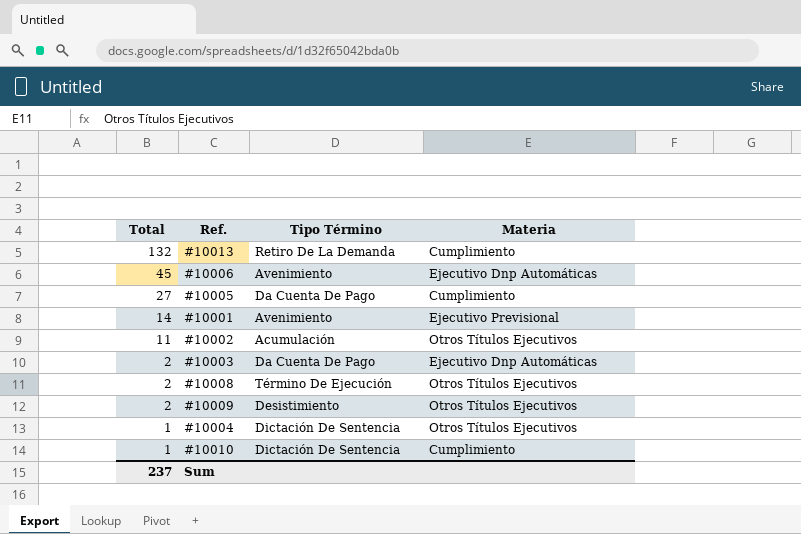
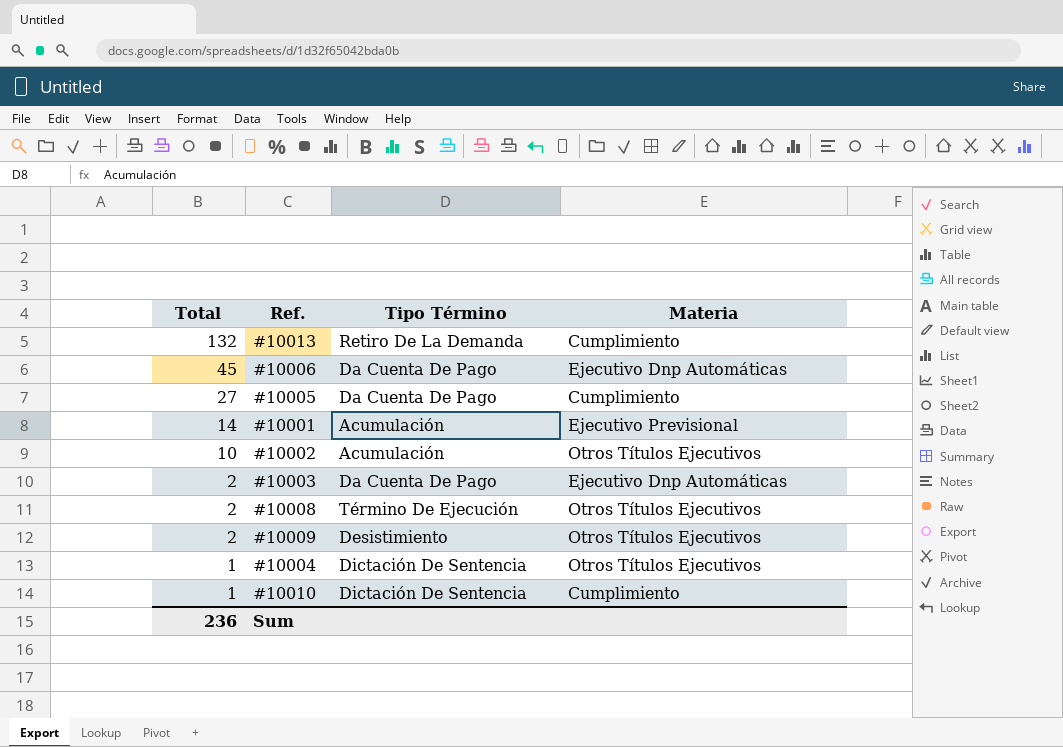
#10006 | Tipo Término: Avenimiento -> Da Cuenta De Pago
#10001 | Tipo Término: Avenimiento -> Acumulación
#10002 | Total: 11 -> 10
Sum | Total: 237 -> 236

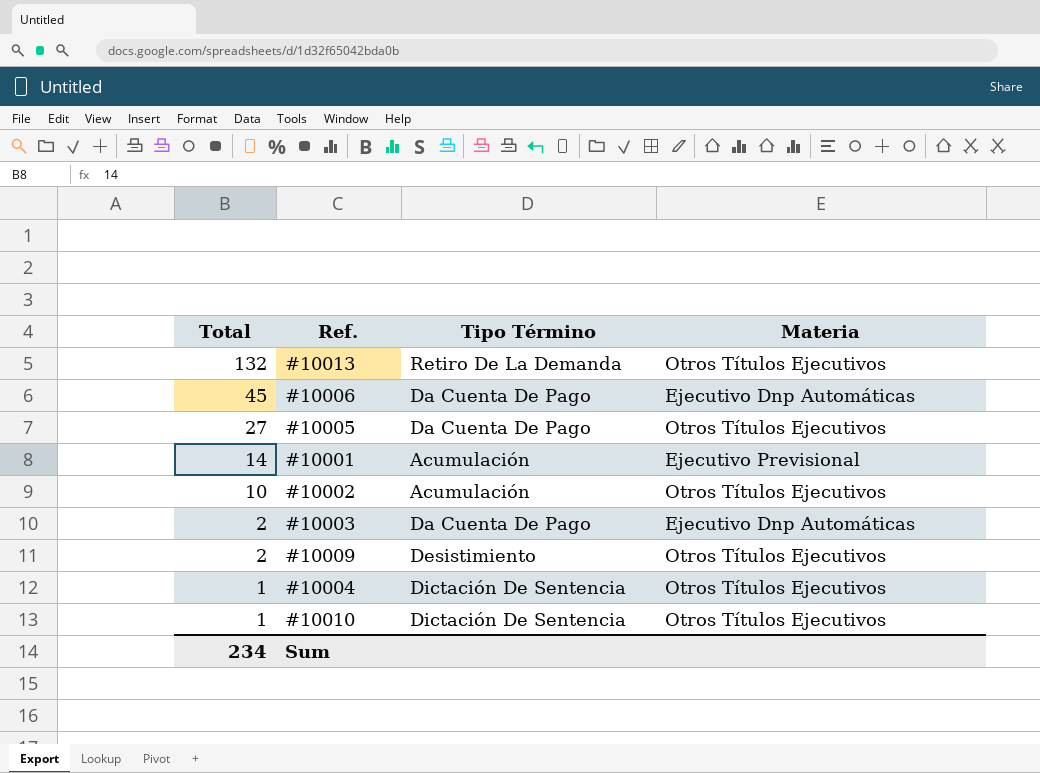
row #10008: 2 | Término De Ejecución | Otros Títulos Ejecutivos -> none
#10013 | Materia: Cumplimiento -> Otros Títulos Ejecutivos
#10005 | Materia: Cumplimiento -> Otros Títulos Ejecutivos
#10010 | Materia: Cumplimiento -> Otros Títulos Ejecutivos
Sum | Total: 236 -> 234

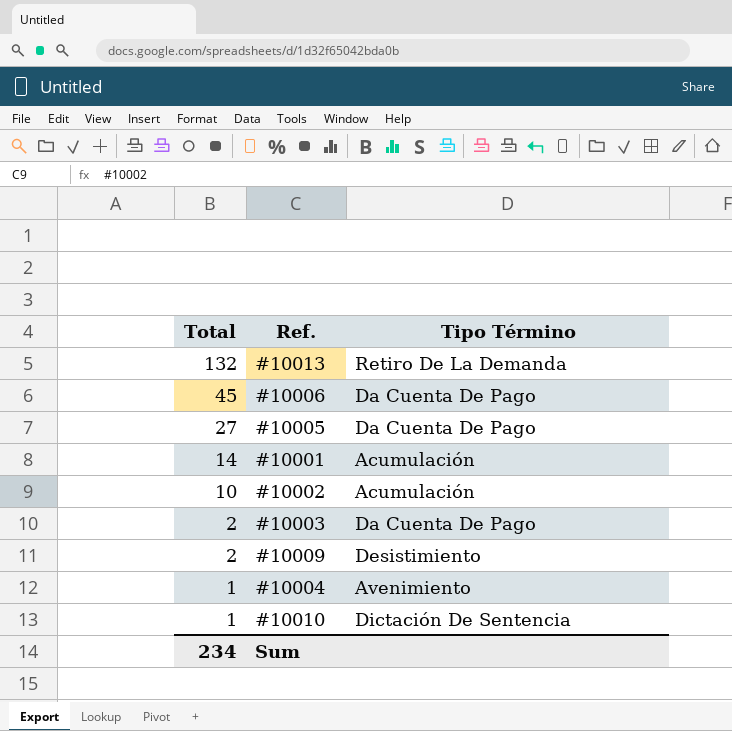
column Materia | position: 4 -> none
#10004 | Tipo Término: Dictación De Sentencia -> Avenimiento

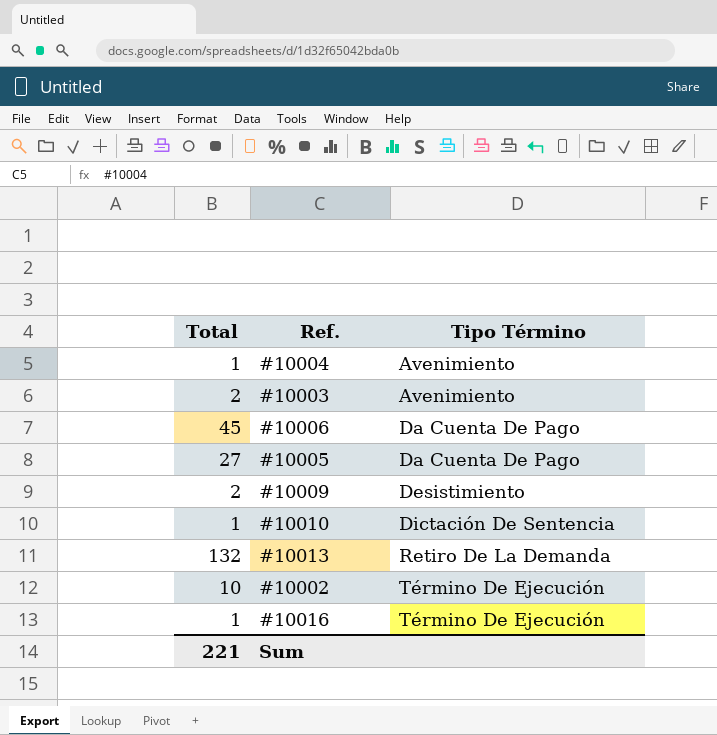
row order: Total descending -> Tipo Término ascending
row #10001: 14 | Acumulación -> none
#10003 | Tipo Término: Da Cuenta De Pago -> Avenimiento
#10002 | Tipo Término: Acumulación -> Término De Ejecución
row #10016: none -> 1 | Término De Ejecución
Sum | Total: 234 -> 221

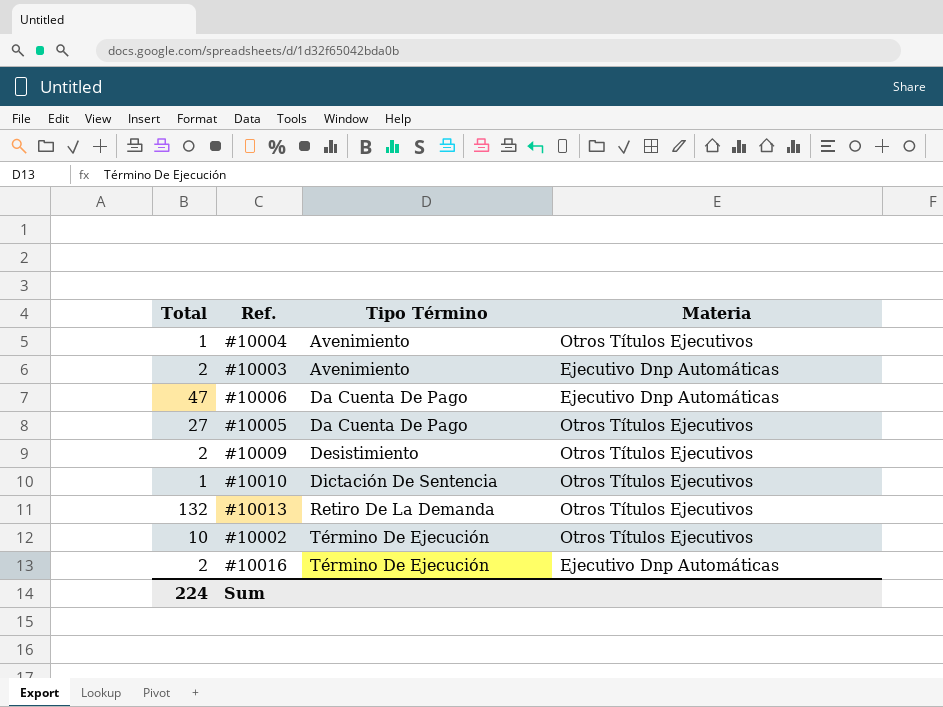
column Materia | position: none -> 4
#10006 | Total: 45 -> 47
#10016 | Total: 1 -> 2
Sum | Total: 221 -> 224

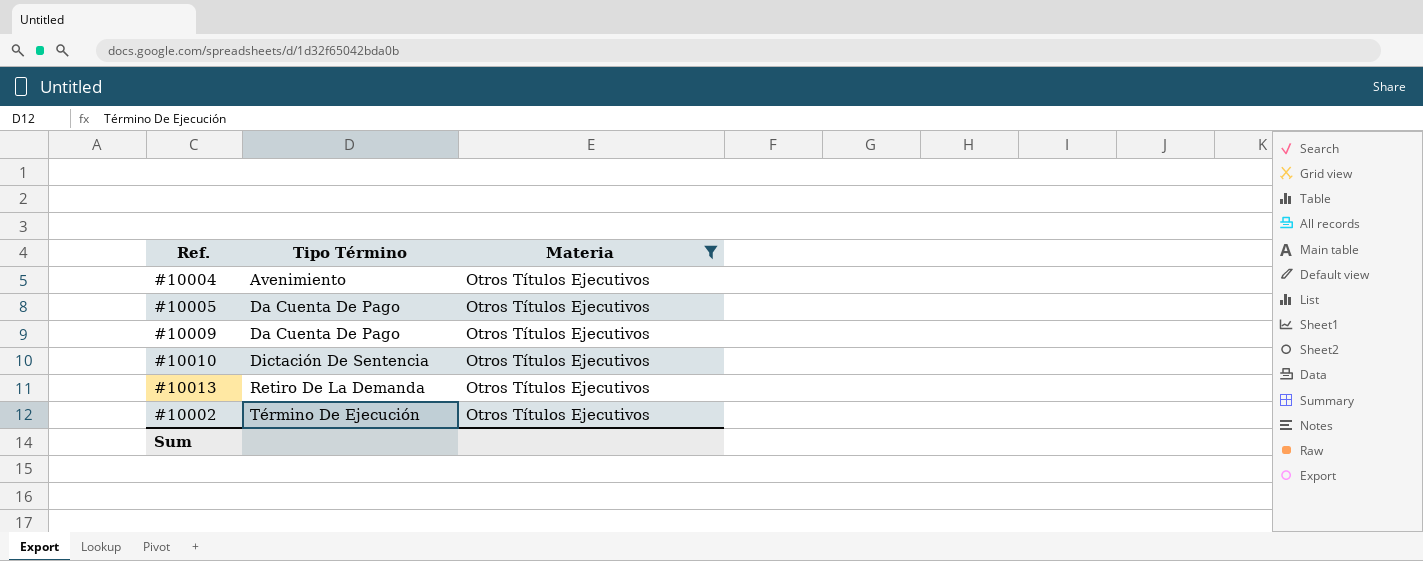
filter: none -> Materia = Otros Títulos Ejecutivos
column Total | position: 1 -> none
#10009 | Tipo Término: Desistimiento -> Da Cuenta De Pago

